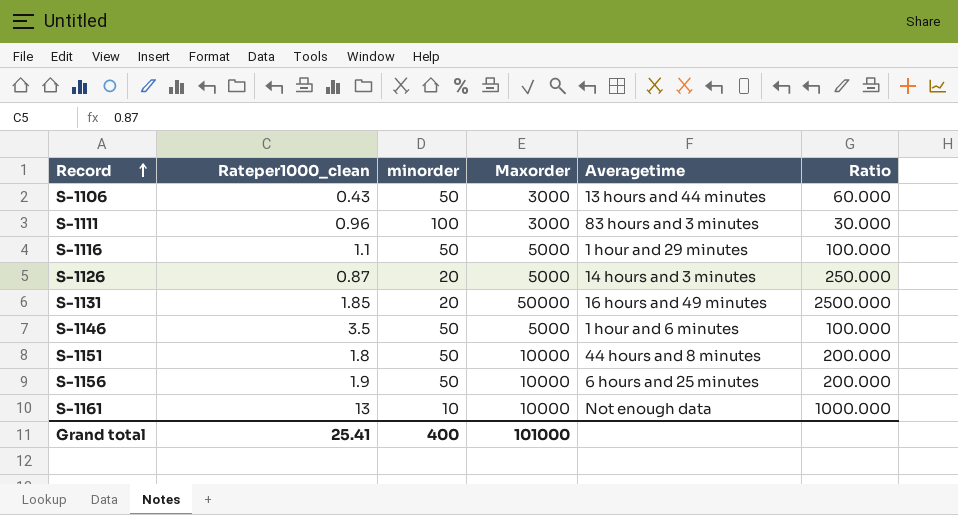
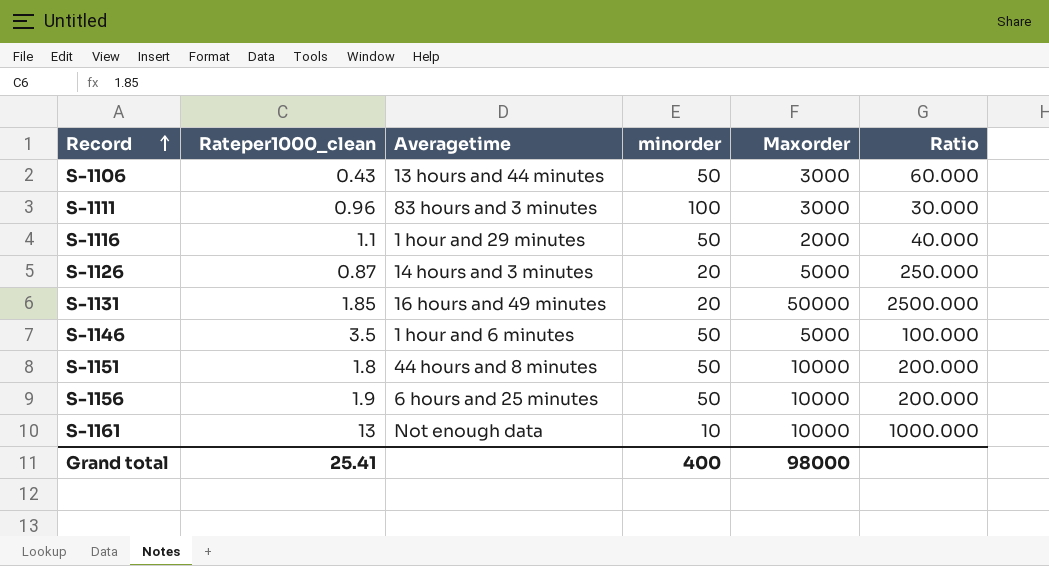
column Averagetime | position: 5 -> 3
S-1116 | Maxorder: 5000 -> 2000
S-1116 | Ratio: 100.000 -> 40.000
Grand total | Maxorder: 101000 -> 98000

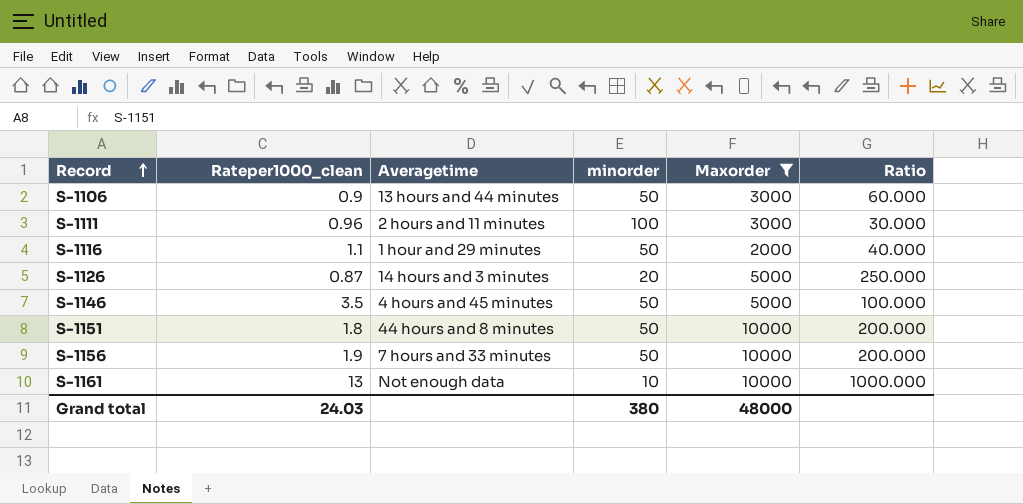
filter: none -> Maxorder != 50000
S-1106 | Rateper1000_clean: 0.43 -> 0.9
S-1111 | Averagetime: 83 hours and 3 minutes -> 2 hours and 11 minutes
S-1146 | Averagetime: 1 hour and 6 minutes -> 4 hours and 45 minutes
S-1156 | Averagetime: 6 hours and 25 minutes -> 7 hours and 33 minutes
Grand total | Rateper1000_clean: 25.41 -> 24.03
Grand total | minorder: 400 -> 380
Grand total | Maxorder: 98000 -> 48000

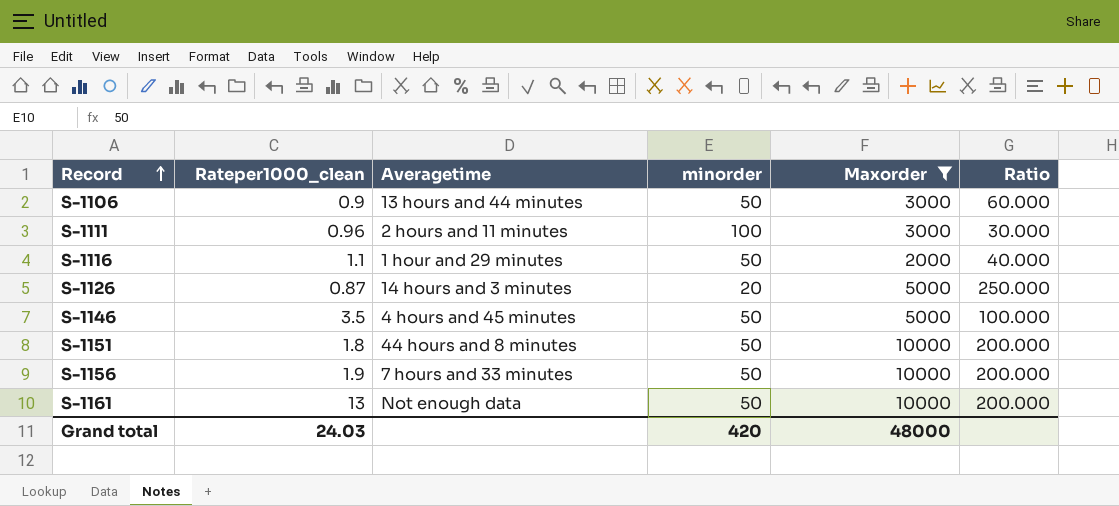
S-1161 | minorder: 10 -> 50
S-1161 | Ratio: 1000.000 -> 200.000
Grand total | minorder: 380 -> 420

